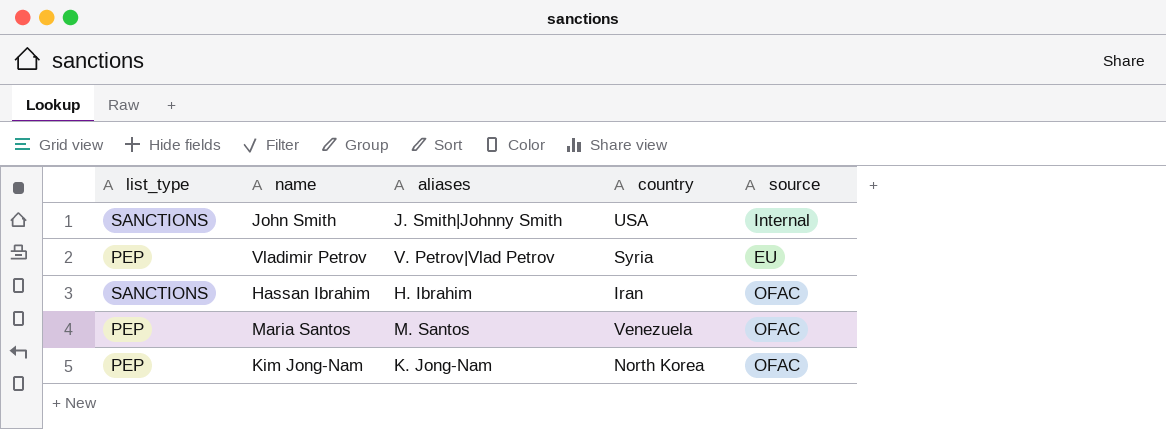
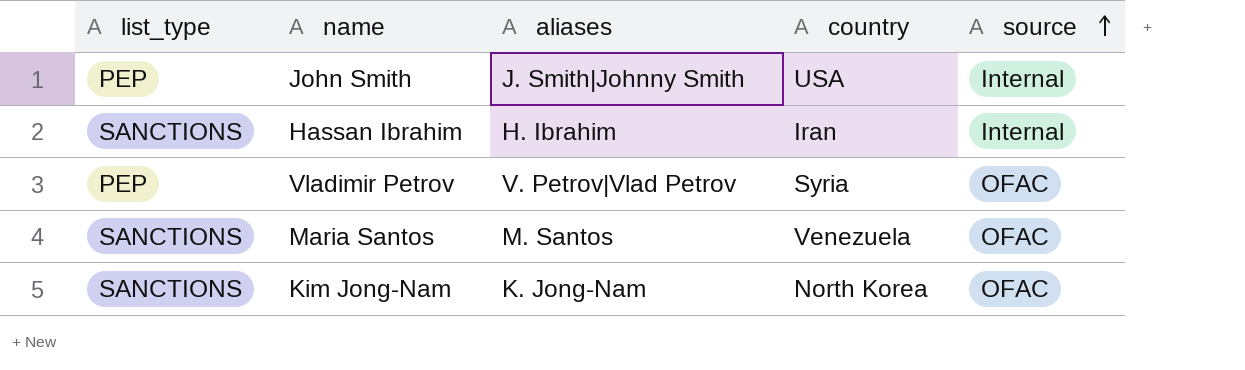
row order: none -> source ascending
John Smith | list_type: SANCTIONS -> PEP
Hassan Ibrahim | source: OFAC -> Internal
Vladimir Petrov | source: EU -> OFAC
Maria Santos | list_type: PEP -> SANCTIONS
Kim Jong-Nam | list_type: PEP -> SANCTIONS

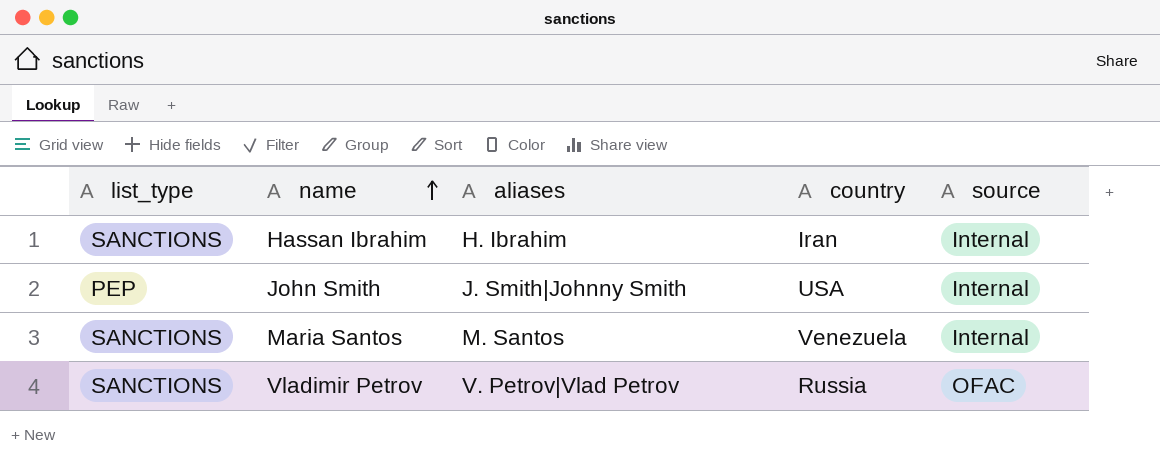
row order: source ascending -> name ascending
row Kim Jong-Nam: SANCTIONS | K. Jong-Nam | North Korea | OFAC -> none
Maria Santos | source: OFAC -> Internal
Vladimir Petrov | list_type: PEP -> SANCTIONS
Vladimir Petrov | country: Syria -> Russia

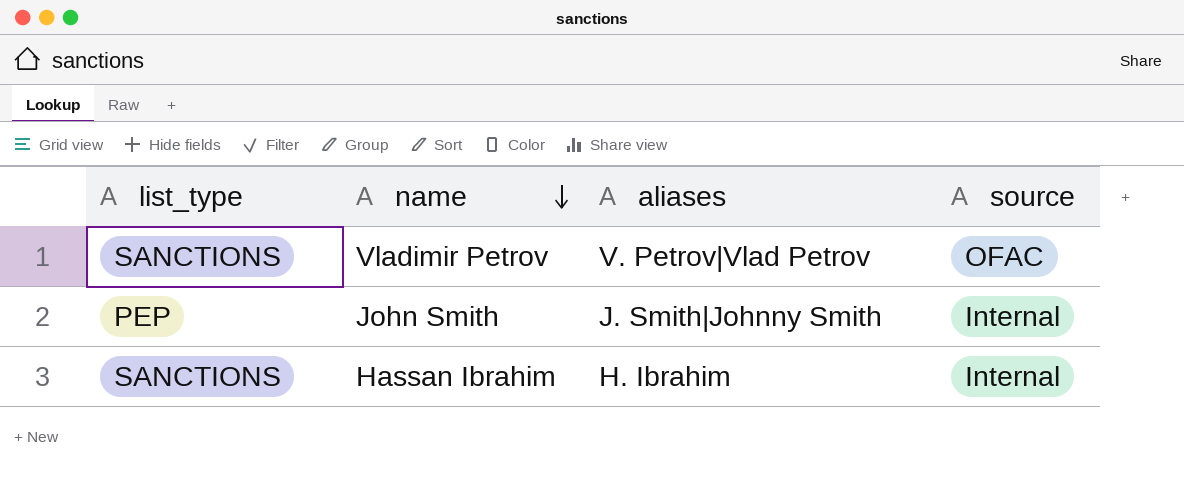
row order: name ascending -> name descending
column country | position: 4 -> none
row Maria Santos: SANCTIONS | M. Santos | Venezuela | Internal -> none

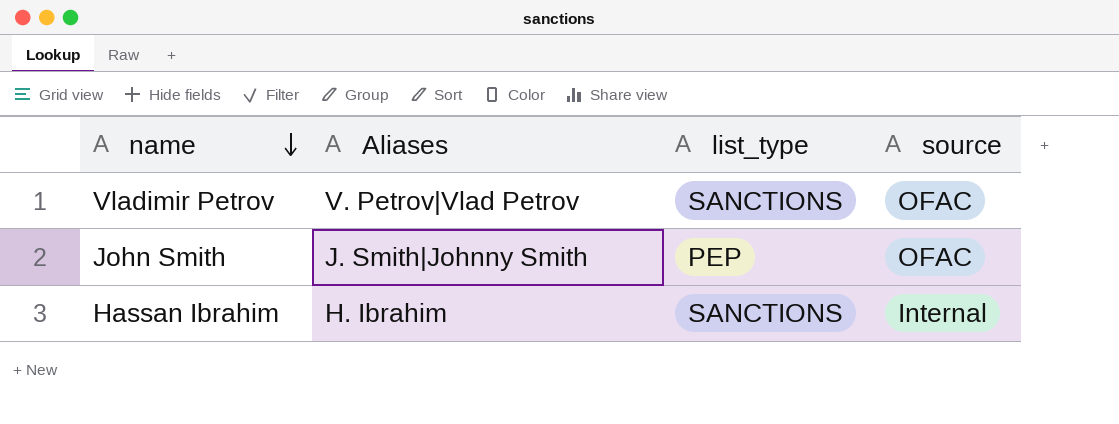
column name: aliases -> Aliases
column list_type | position: 1 -> 3
John Smith | source: Internal -> OFAC

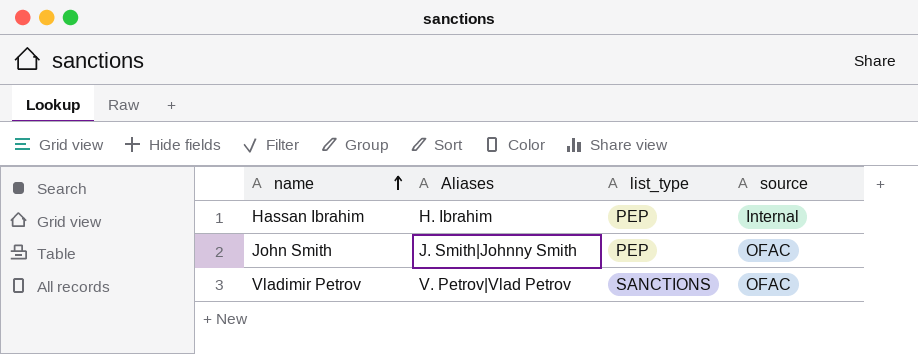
row order: name descending -> name ascending
Hassan Ibrahim | list_type: SANCTIONS -> PEP

